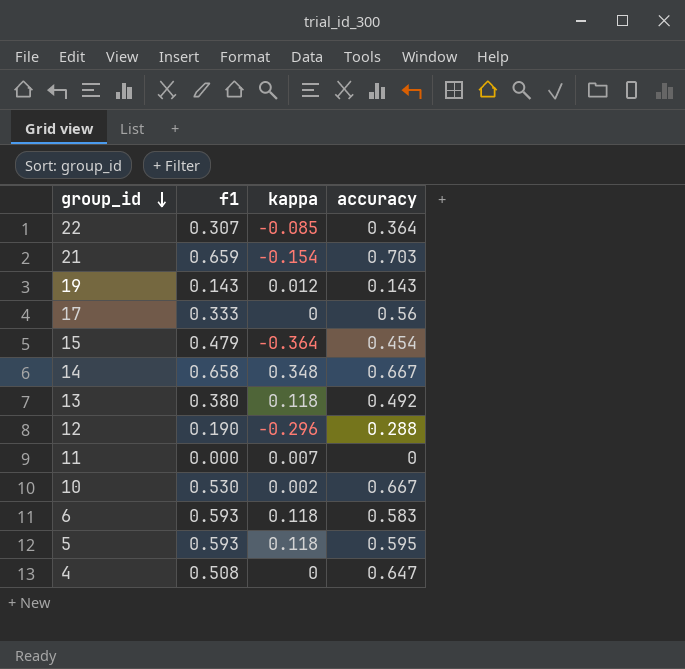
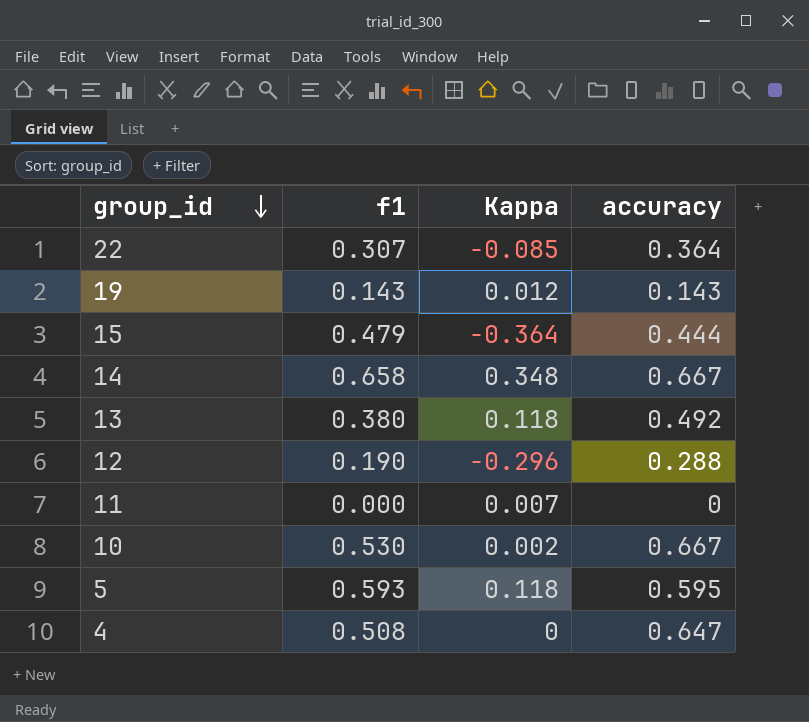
column name: kappa -> Kappa
row 21: 0.659 | -0.154 | 0.703 -> none
row 17: 0.333 | 0 | 0.56 -> none
row 6: 0.593 | 0.118 | 0.583 -> none
15 | accuracy: 0.454 -> 0.444

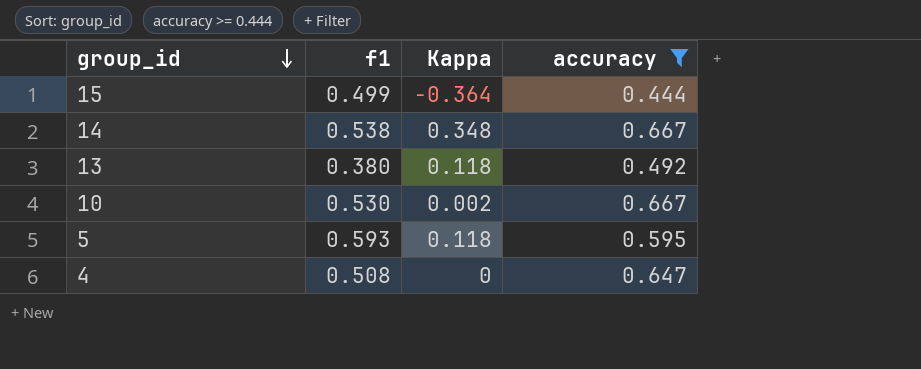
filter: none -> accuracy >= 0.444
15 | f1: 0.479 -> 0.499
14 | f1: 0.658 -> 0.538

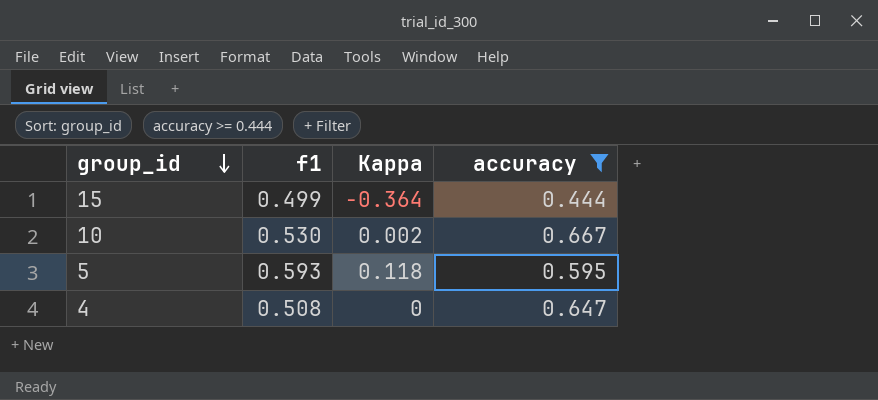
row 14: 0.538 | 0.348 | 0.667 -> none
row 13: 0.380 | 0.118 | 0.492 -> none

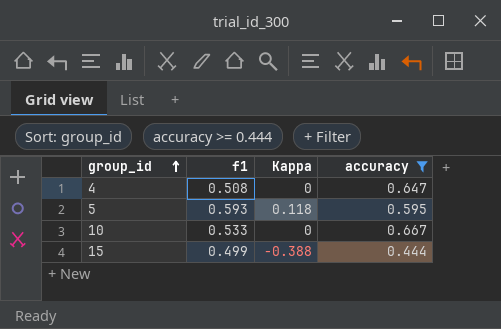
row order: group_id descending -> group_id ascending
10 | f1: 0.530 -> 0.533
10 | Kappa: 0.002 -> 0
15 | Kappa: -0.364 -> -0.388

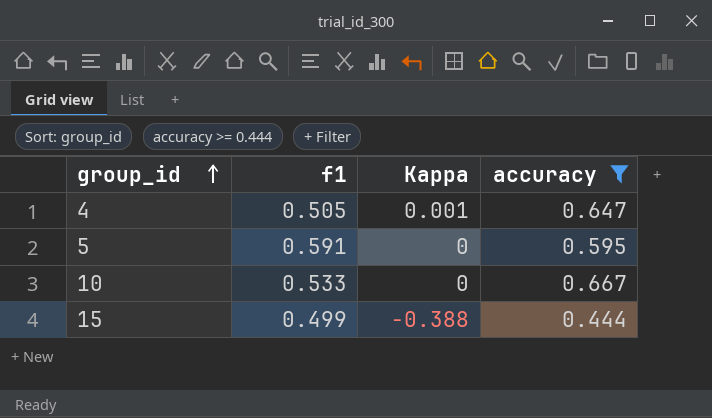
4 | f1: 0.508 -> 0.505
4 | Kappa: 0 -> 0.001
5 | f1: 0.593 -> 0.591
5 | Kappa: 0.118 -> 0

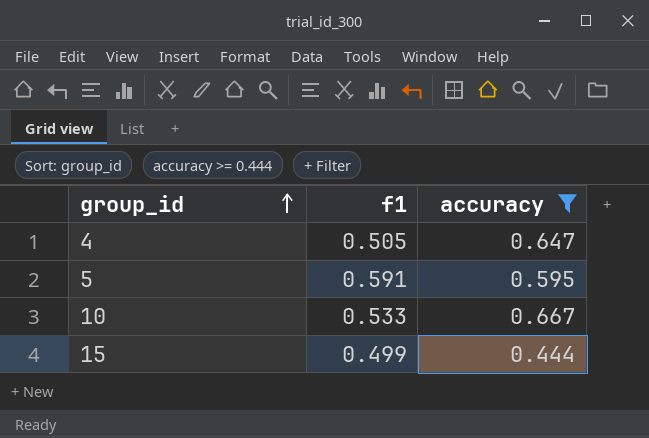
column Kappa | position: 3 -> none

